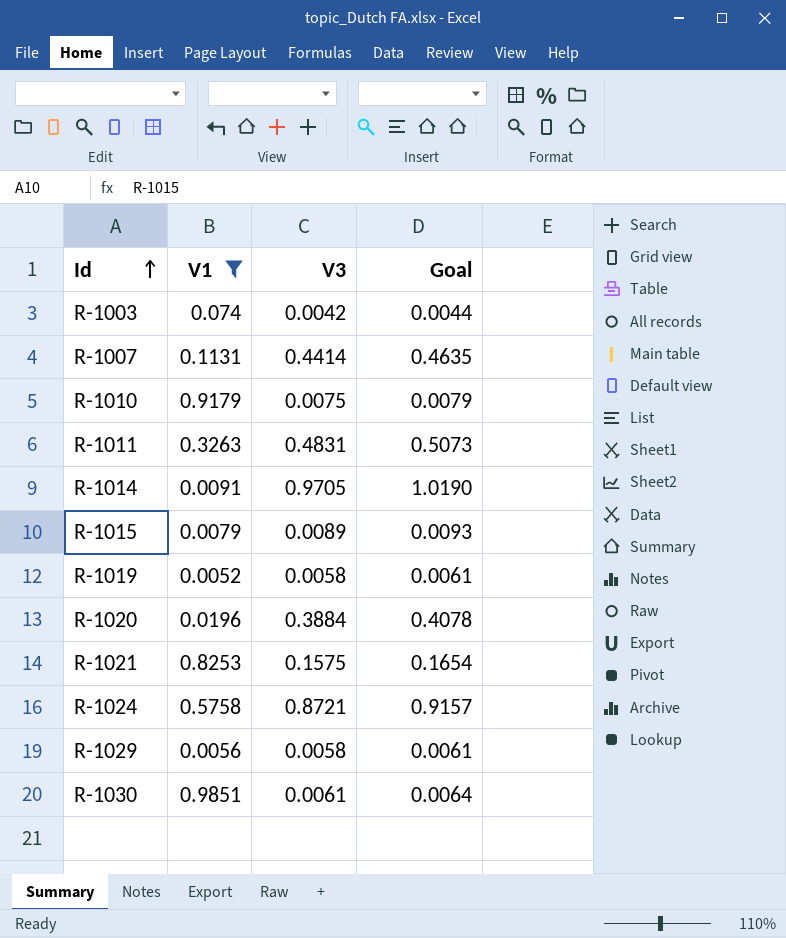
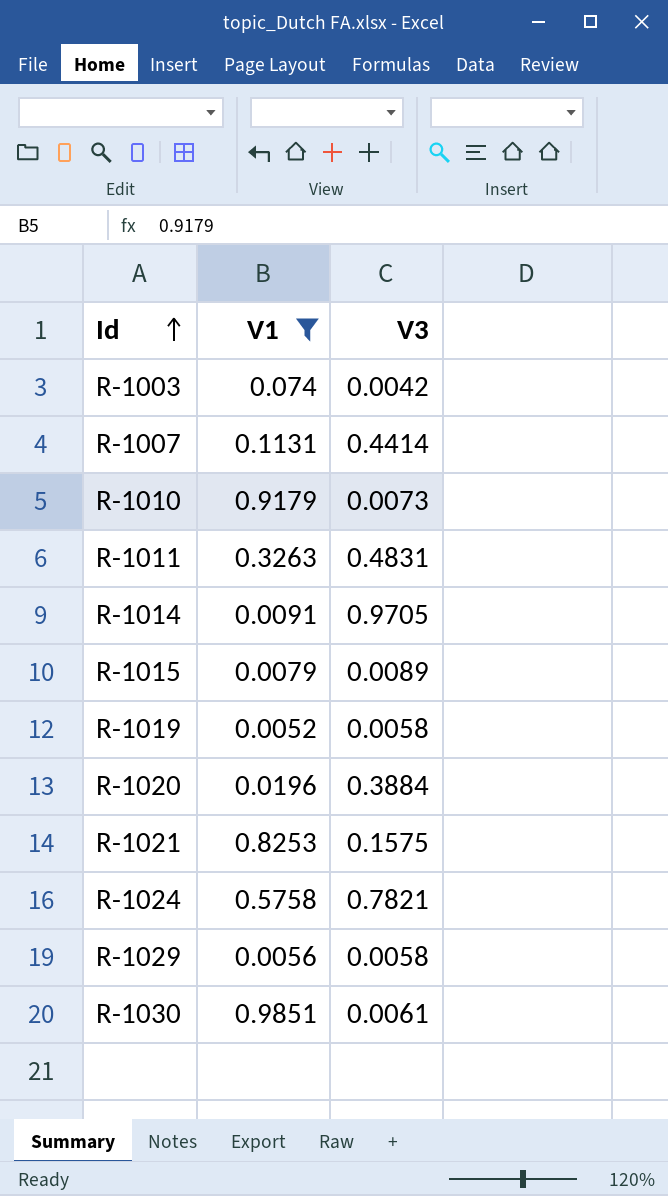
column Goal | formula: [V3] * 1.05 -> none
R-1010 | V3: 0.0075 -> 0.0073
R-1024 | V3: 0.8721 -> 0.7821

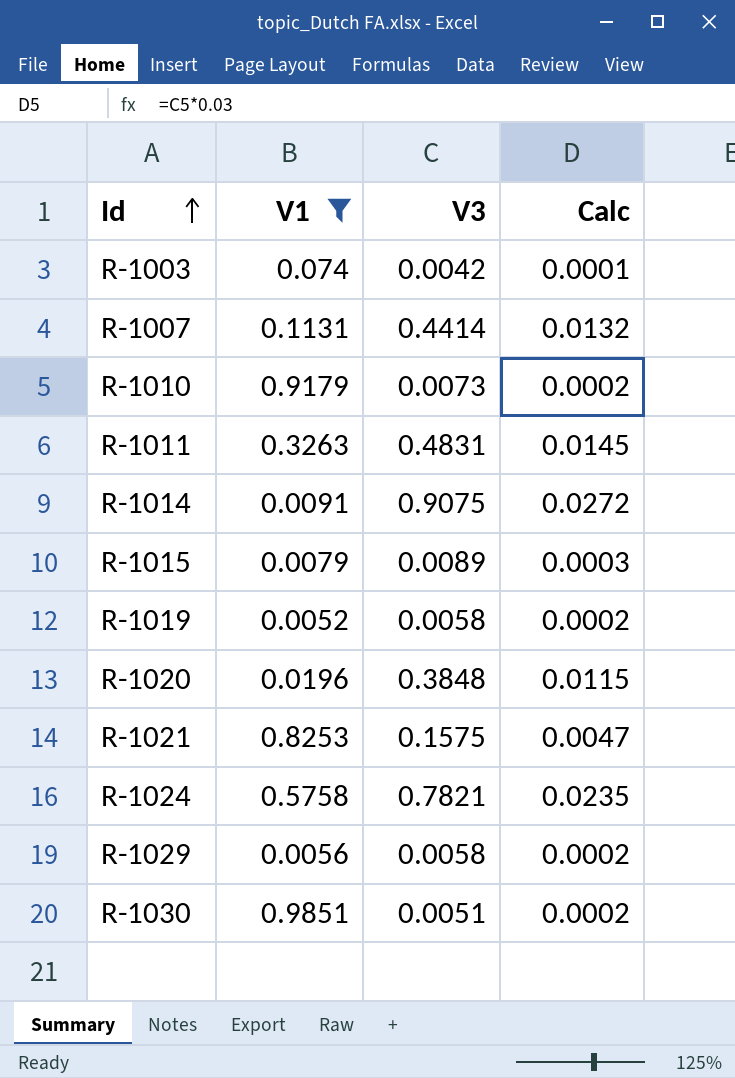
column Calc | formula: none -> [V3] * 0.03
R-1014 | V3: 0.9705 -> 0.9075
R-1020 | V3: 0.3884 -> 0.3848
R-1030 | V3: 0.0061 -> 0.0051

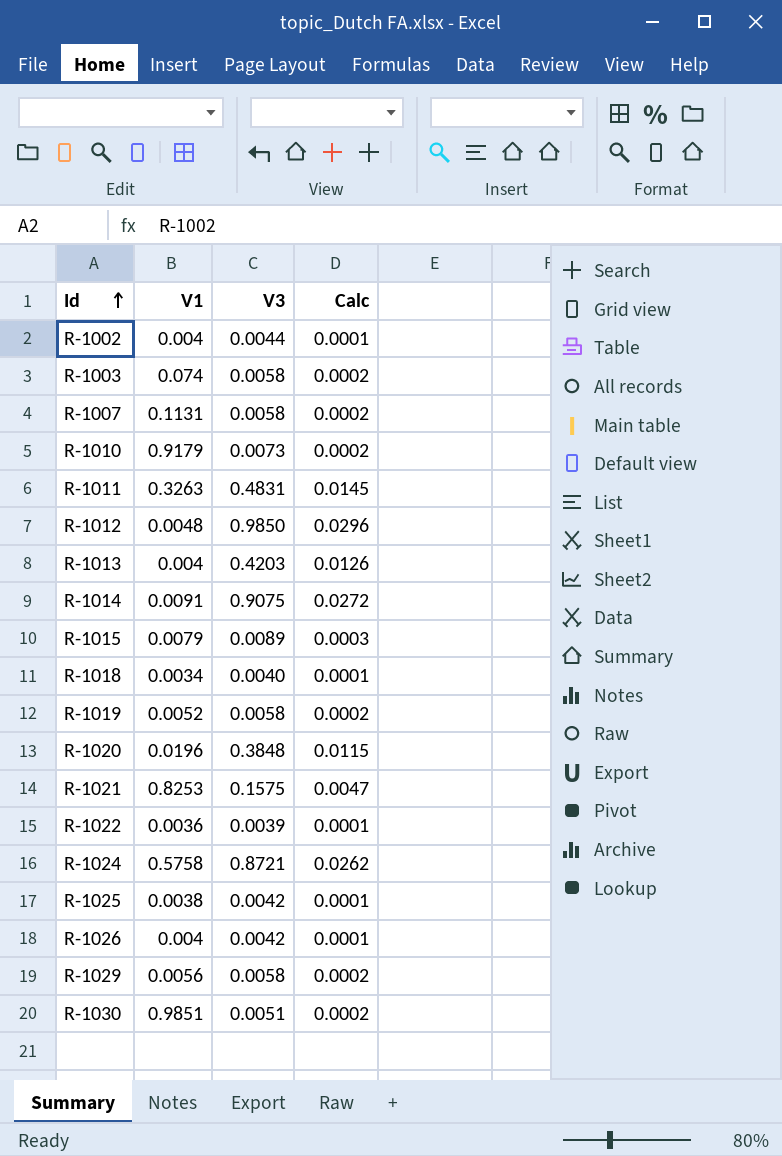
filter: V1 >= 0.0052 -> none
R-1003 | V3: 0.0042 -> 0.0058
R-1003 | Calc: 0.0001 -> 0.0002
R-1007 | V3: 0.4414 -> 0.0058
R-1007 | Calc: 0.0132 -> 0.0002
R-1024 | V3: 0.7821 -> 0.8721
R-1024 | Calc: 0.0235 -> 0.0262

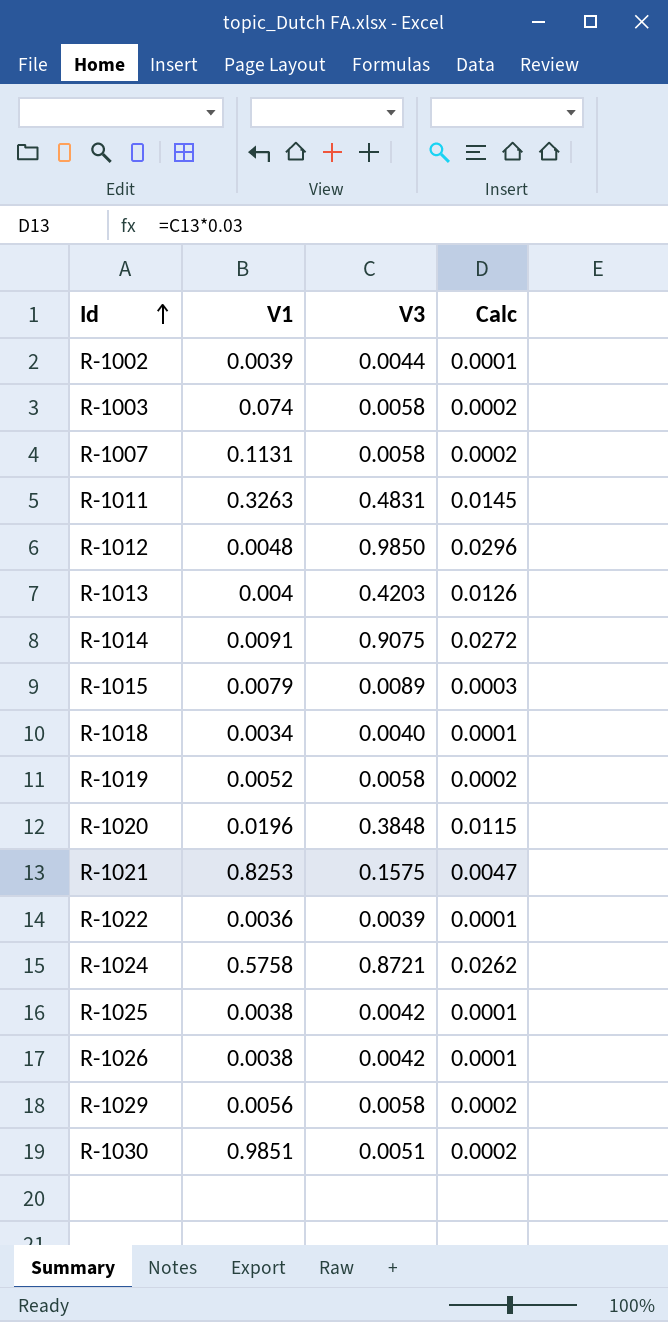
row R-1010: 0.9179 | 0.0073 | 0.0002 -> none
R-1002 | V1: 0.004 -> 0.0039
R-1026 | V1: 0.004 -> 0.0038

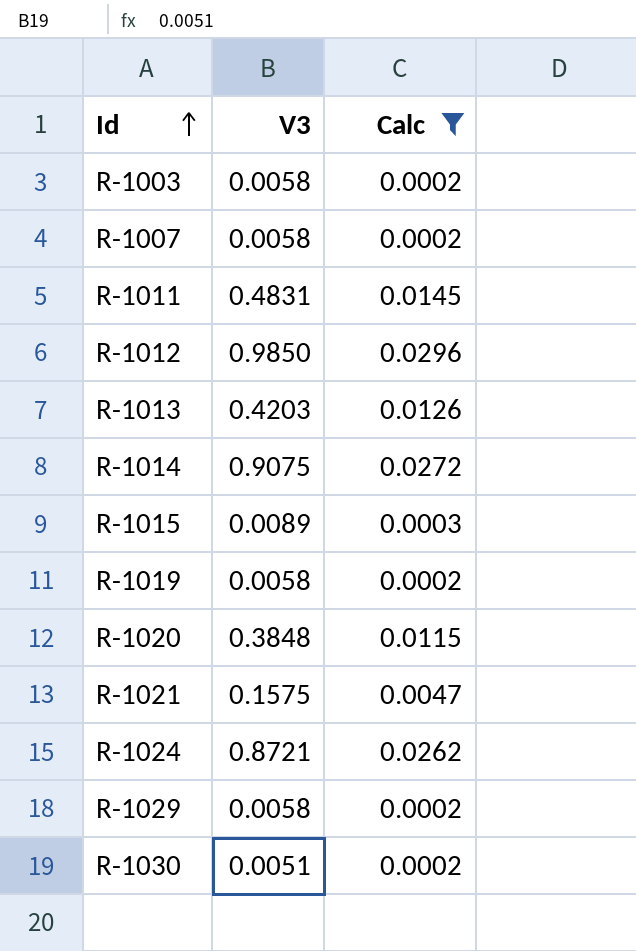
filter: none -> Calc != 0.0001
column V1 | position: 2 -> none

